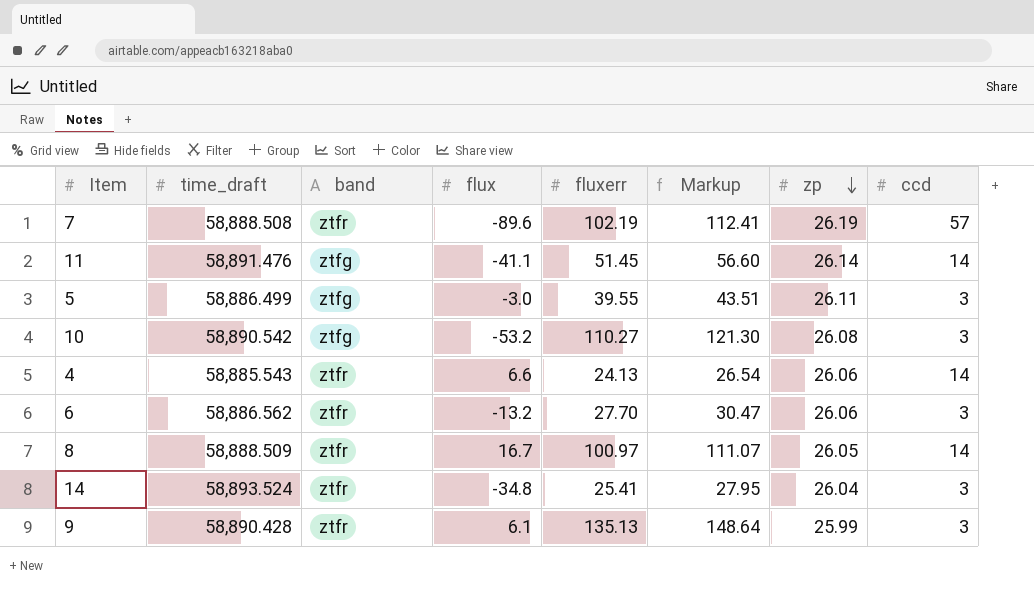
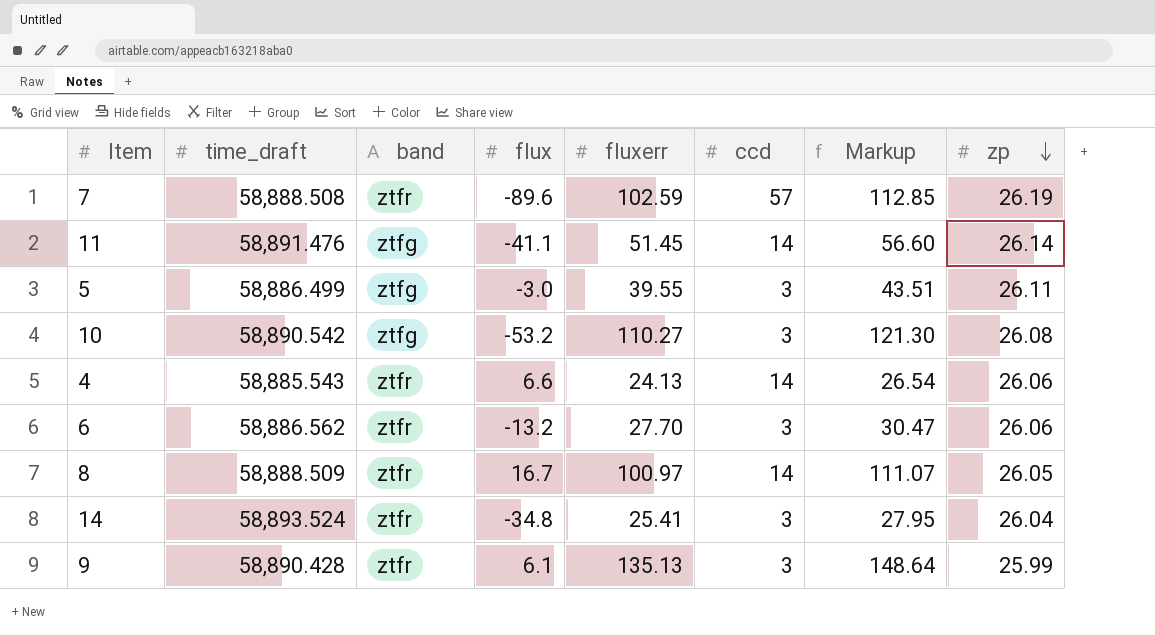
column ccd | position: 8 -> 6
7 | fluxerr: 102.19 -> 102.59
7 | Markup: 112.41 -> 112.85

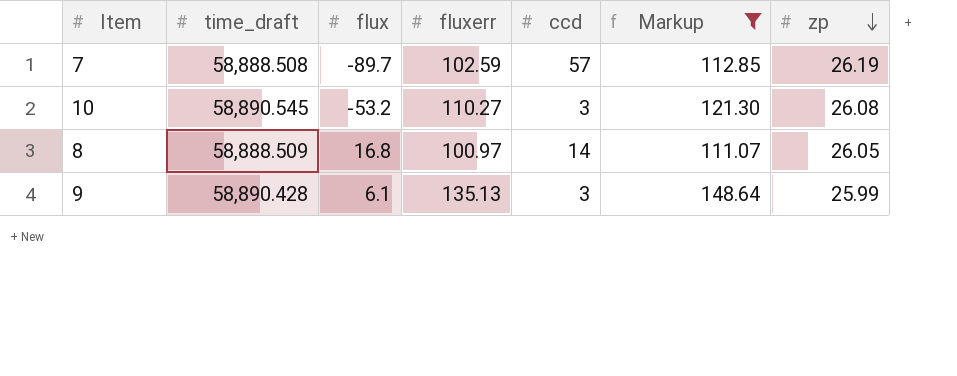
filter: none -> Markup >= 111.07
column band | position: 3 -> none
7 | flux: -89.6 -> -89.7
10 | time_draft: 58,890.542 -> 58,890.545
8 | flux: 16.7 -> 16.8

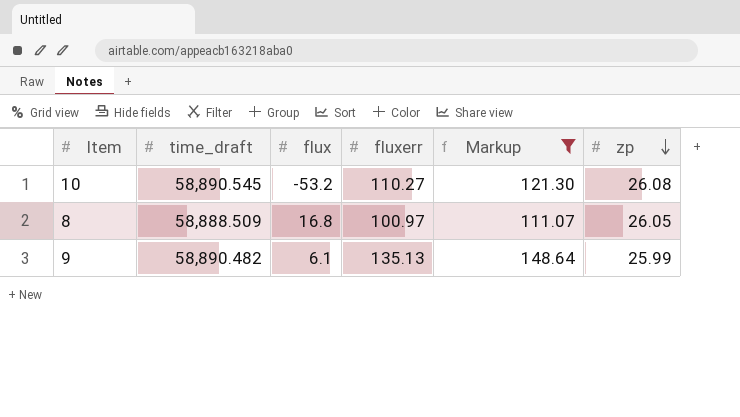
column ccd | position: 5 -> none
row 7: 58,888.508 | -89.7 | 102.59 | 57 | 112.85 | 26.19 -> none
9 | time_draft: 58,890.428 -> 58,890.482

